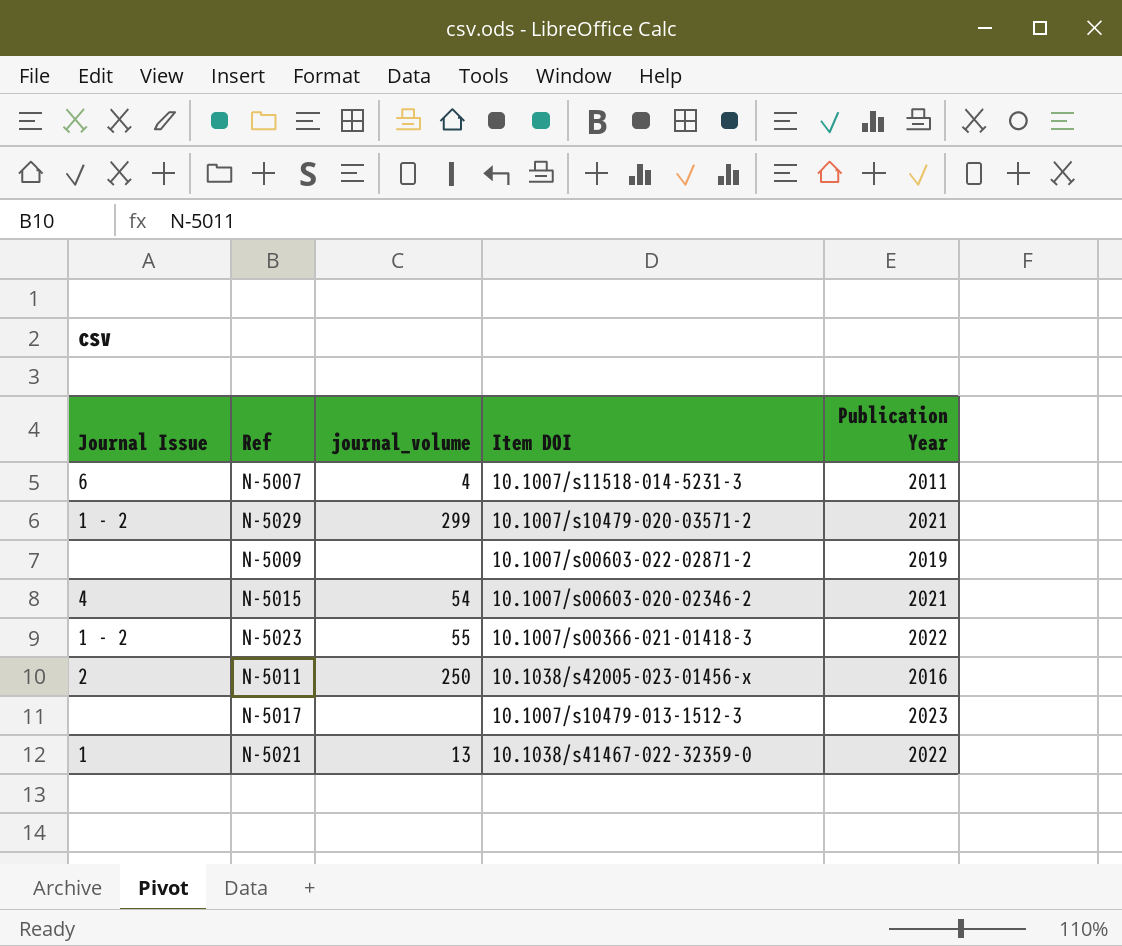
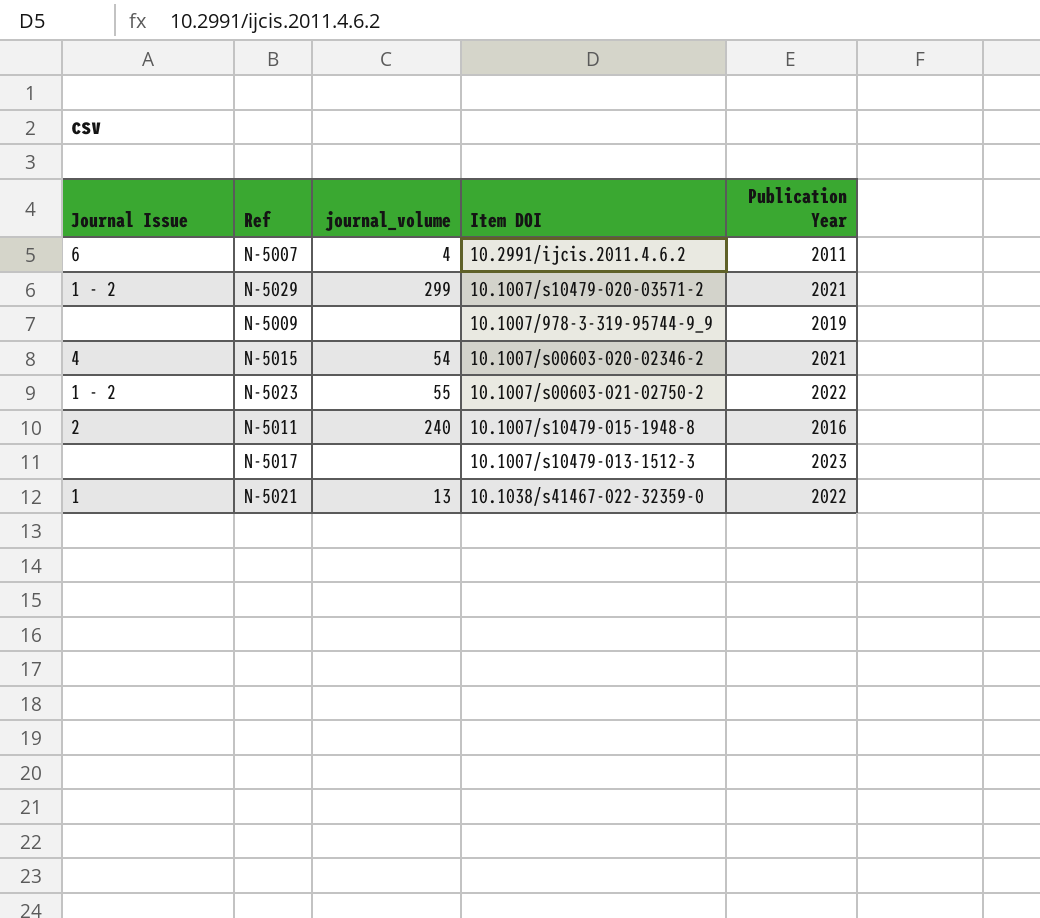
N-5007 | Item DOI: 10.1007/s11518-014-5231-3 -> 10.2991/ijcis.2011.4.6.2
N-5009 | Item DOI: 10.1007/s00603-022-02871-2 -> 10.1007/978-3-319-95744-9_9
N-5023 | Item DOI: 10.1007/s00366-021-01418-3 -> 10.1007/s00603-021-02750-2
N-5011 | journal_volume: 250 -> 240
N-5011 | Item DOI: 10.1038/s42005-023-01456-x -> 10.1007/s10479-015-1948-8

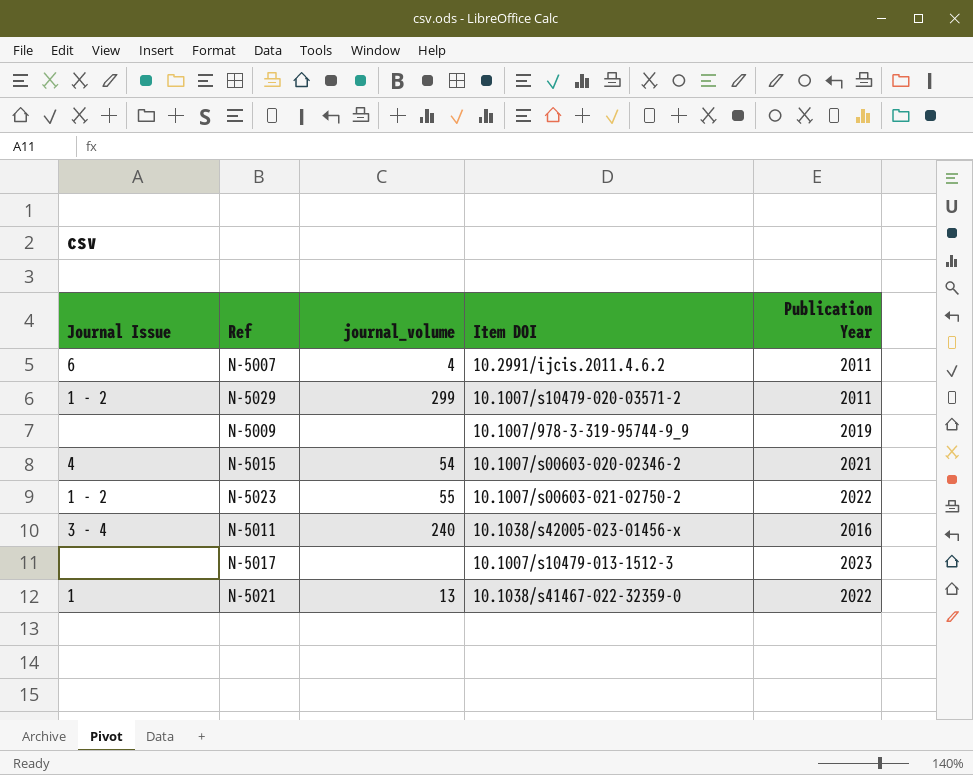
N-5029 | Publication Year: 2021 -> 2011
N-5011 | Journal Issue: 2 -> 3 - 4
N-5011 | Item DOI: 10.1007/s10479-015-1948-8 -> 10.1038/s42005-023-01456-x

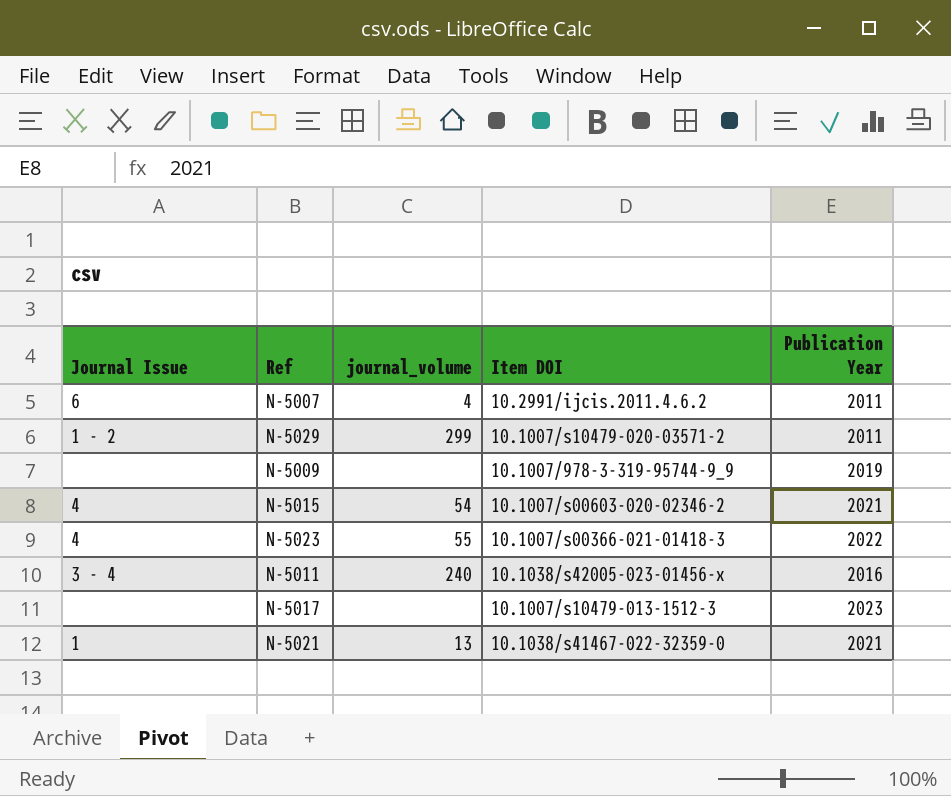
N-5023 | Journal Issue: 1 - 2 -> 4
N-5023 | Item DOI: 10.1007/s00603-021-02750-2 -> 10.1007/s00366-021-01418-3
N-5021 | Publication Year: 2022 -> 2021

